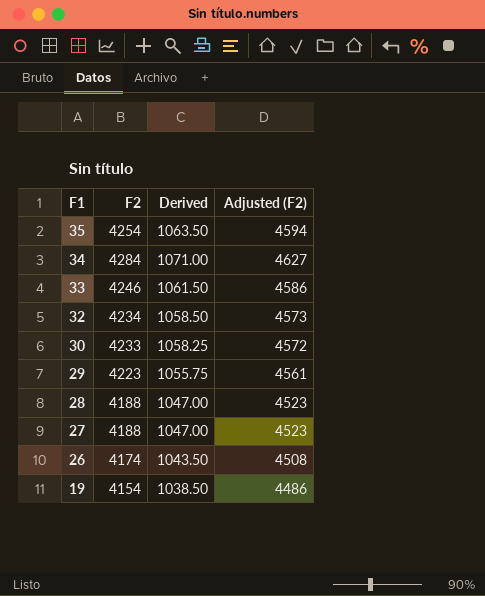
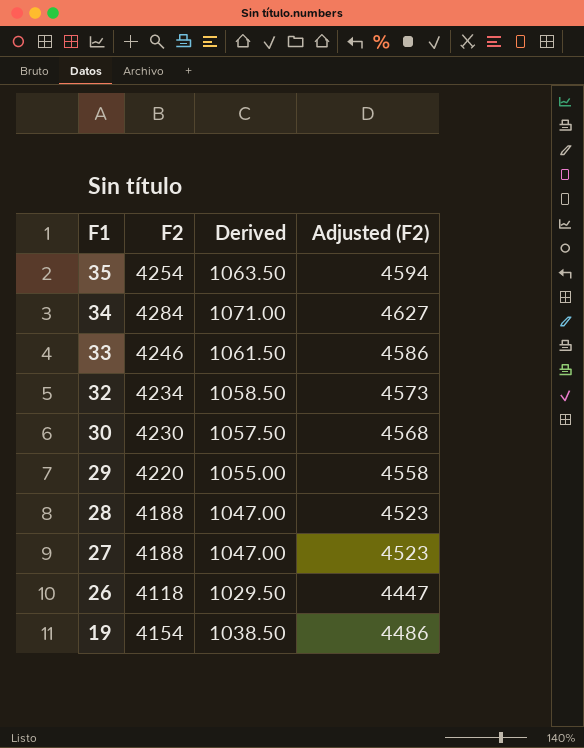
30 | F2: 4233 -> 4230
30 | Derived: 1058.25 -> 1057.50
30 | Adjusted (F2): 4572 -> 4568
29 | F2: 4223 -> 4220
29 | Derived: 1055.75 -> 1055.00
29 | Adjusted (F2): 4561 -> 4558
26 | F2: 4174 -> 4118
26 | Derived: 1043.50 -> 1029.50
26 | Adjusted (F2): 4508 -> 4447

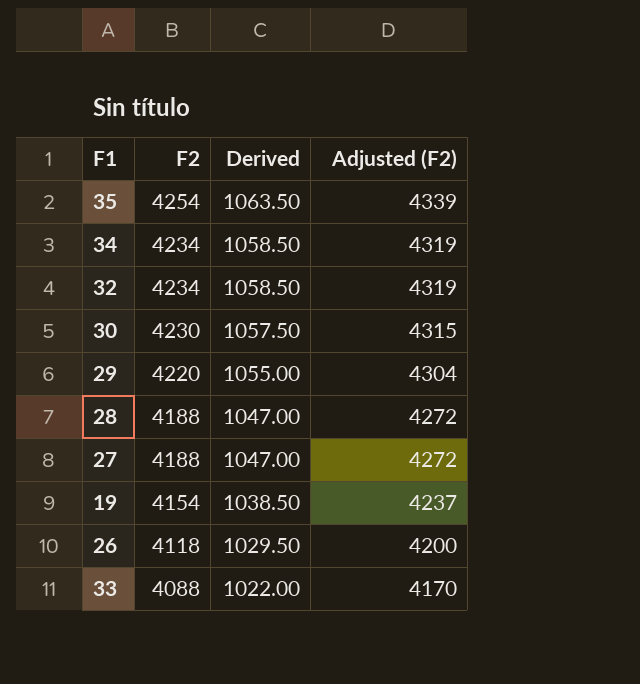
row order: F1 descending -> F2 descending
column Adjusted (F2) | formula: [F2] * 1.08 -> [F2] * 1.02
34 | F2: 4284 -> 4234
34 | Derived: 1071.00 -> 1058.50
33 | F2: 4246 -> 4088
33 | Derived: 1061.50 -> 1022.00

